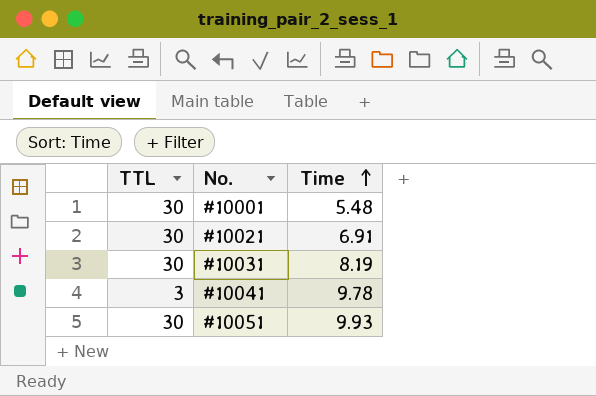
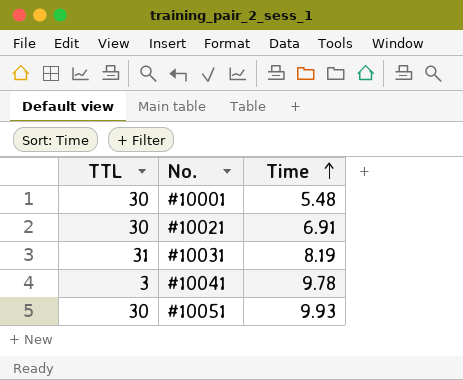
#10031 | TTL: 30 -> 31

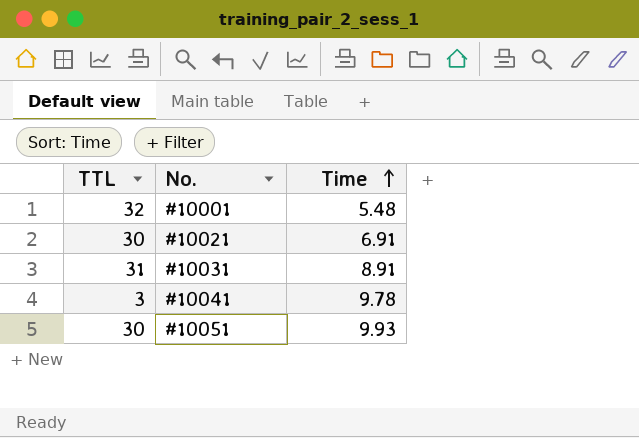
#10001 | TTL: 30 -> 32
#10031 | Time: 8.19 -> 8.91

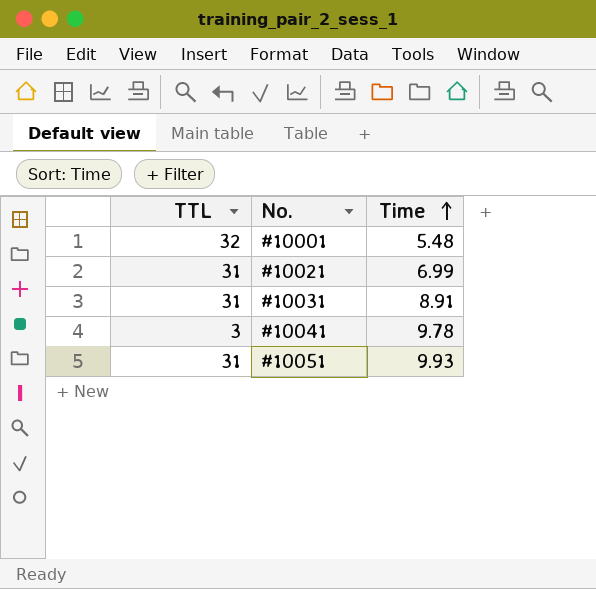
#10021 | TTL: 30 -> 31
#10021 | Time: 6.91 -> 6.99
#10051 | TTL: 30 -> 31

